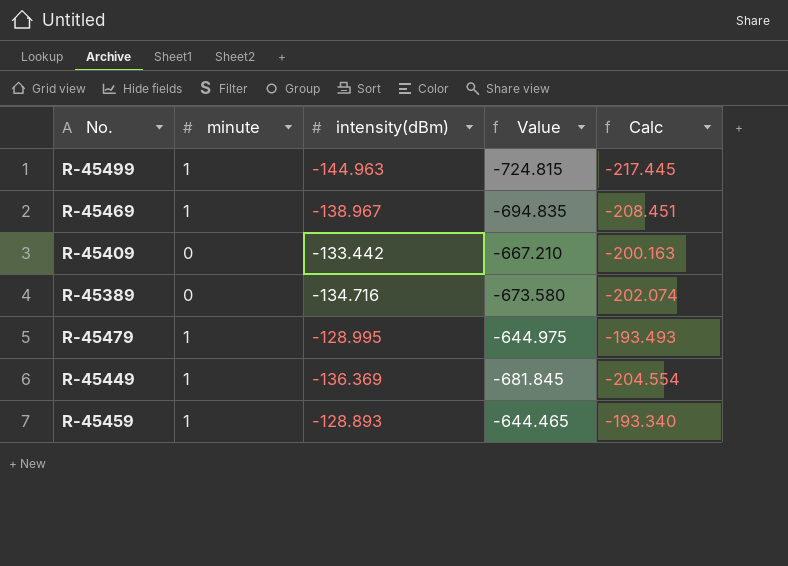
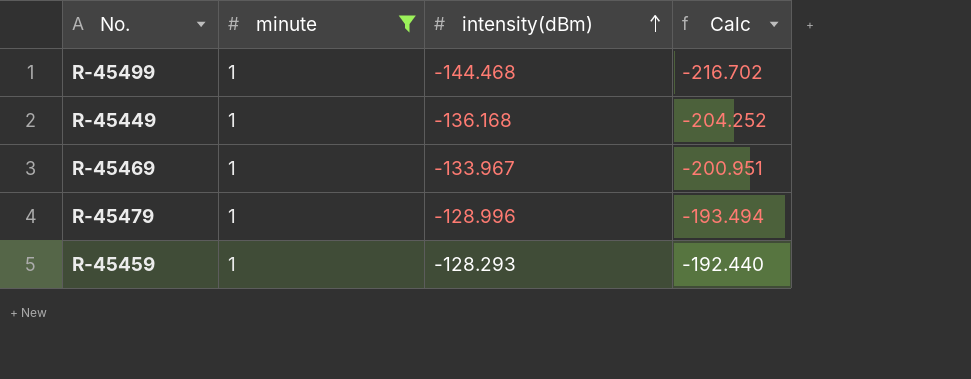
filter: none -> minute = 1
row order: none -> intensity(dBm) ascending
column Value | formula: [intensity(dBm)] * 5 -> none
R-45499 | intensity(dBm): -144.963 -> -144.468
R-45499 | Calc: -217.445 -> -216.702
R-45449 | intensity(dBm): -136.369 -> -136.168
R-45449 | Calc: -204.554 -> -204.252
R-45469 | intensity(dBm): -138.967 -> -133.967
R-45469 | Calc: -208.451 -> -200.951
R-45479 | intensity(dBm): -128.995 -> -128.996
R-45479 | Calc: -193.493 -> -193.494
R-45459 | intensity(dBm): -128.893 -> -128.293
R-45459 | Calc: -193.340 -> -192.440

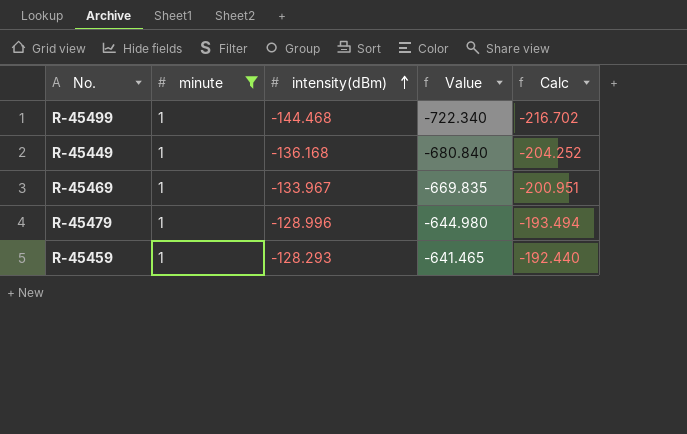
column Value | formula: none -> [intensity(dBm)] * 5

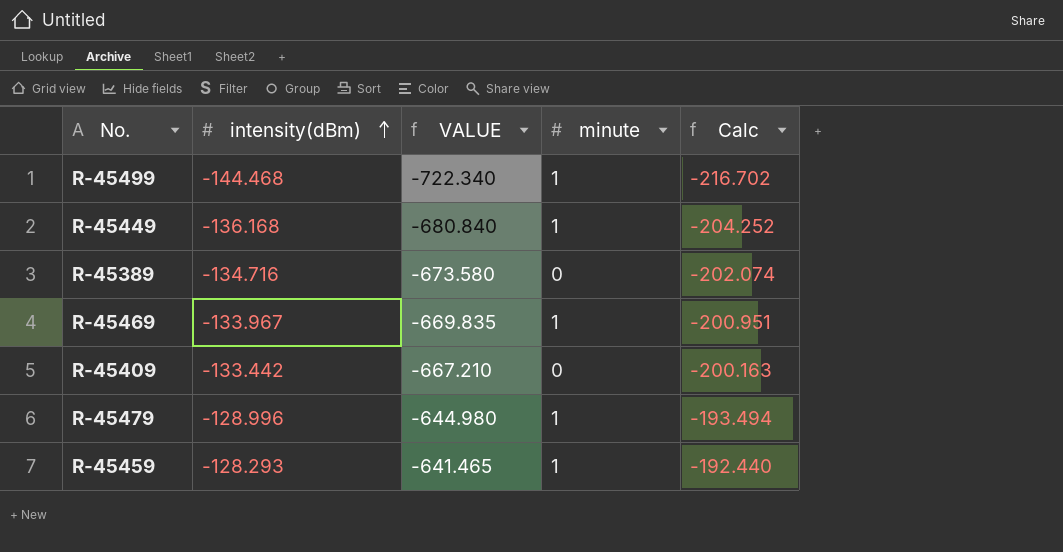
filter: minute = 1 -> none
column name: Value -> VALUE
column minute | position: 2 -> 4

